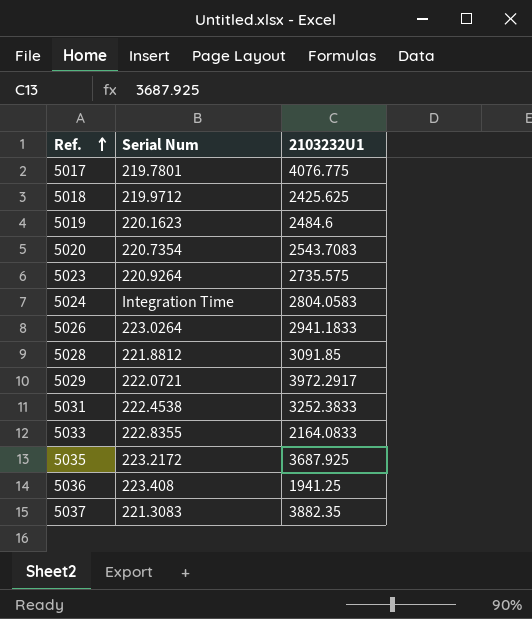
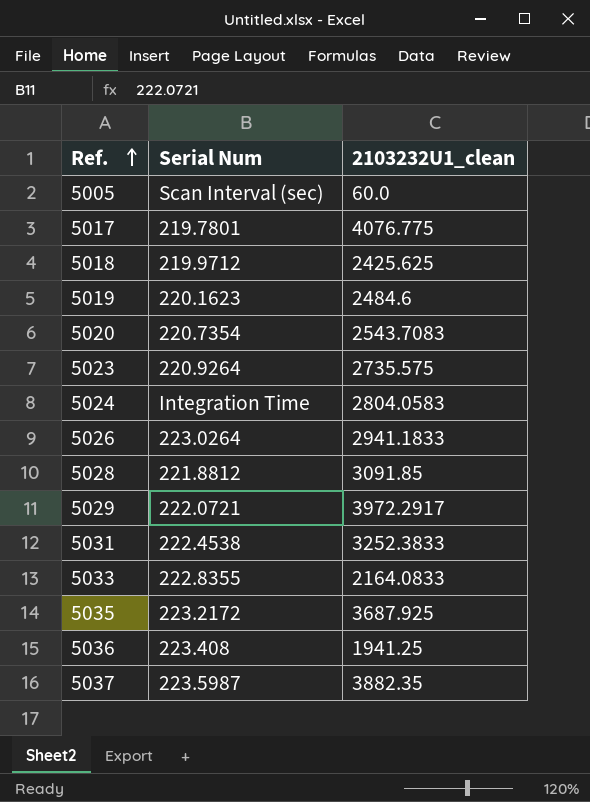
column name: 2103232U1 -> 2103232U1_clean
row 5005: none -> Scan Interval (sec) | 60.0
5037 | Serial Num: 221.3083 -> 223.5987

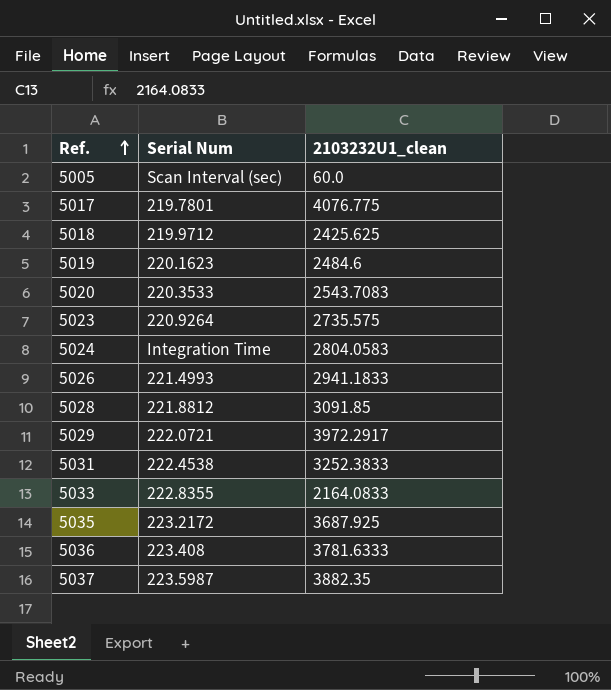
5020 | Serial Num: 220.7354 -> 220.3533
5026 | Serial Num: 223.0264 -> 221.4993
5036 | 2103232U1_clean: 1941.25 -> 3781.6333

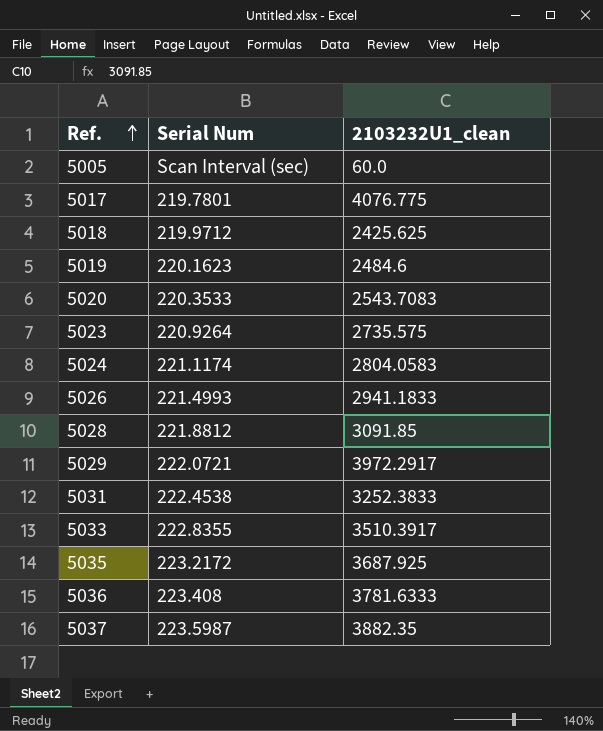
5024 | Serial Num: Integration Time -> 221.1174
5033 | 2103232U1_clean: 2164.0833 -> 3510.3917

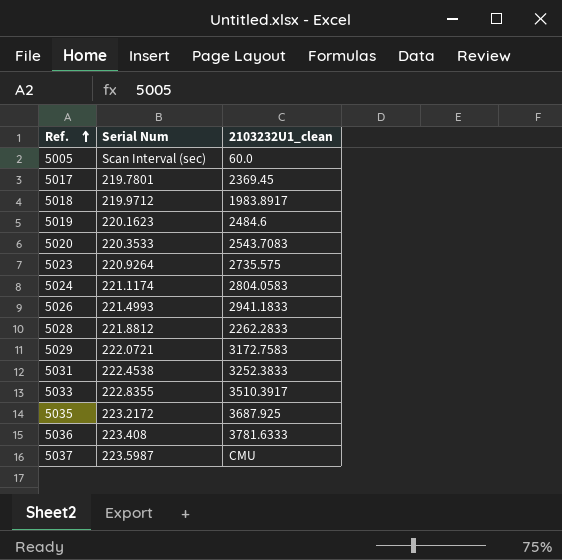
5017 | 2103232U1_clean: 4076.775 -> 2369.45
5018 | 2103232U1_clean: 2425.625 -> 1983.8917
5028 | 2103232U1_clean: 3091.85 -> 2262.2833
5029 | 2103232U1_clean: 3972.2917 -> 3172.7583
5037 | 2103232U1_clean: 3882.35 -> CMU

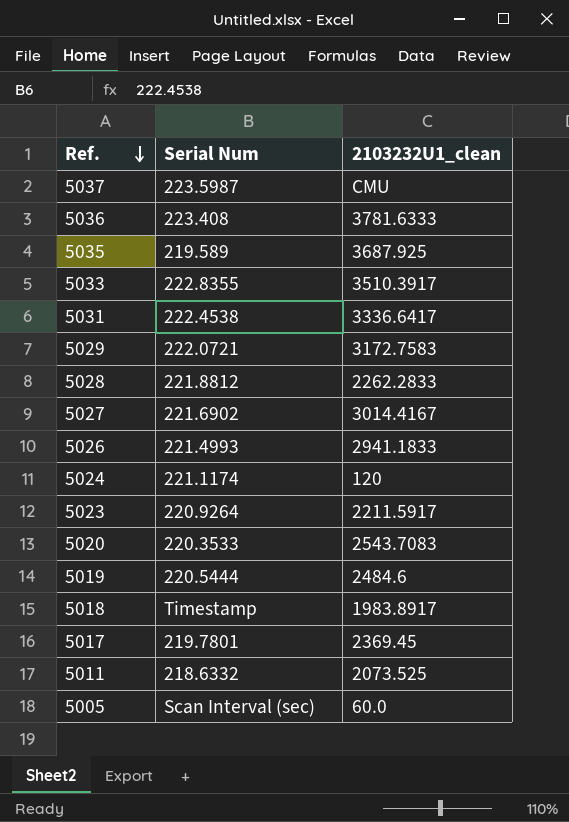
row order: Ref. ascending -> Ref. descending
5035 | Serial Num: 223.2172 -> 219.589
5031 | 2103232U1_clean: 3252.3833 -> 3336.6417
row 5027: none -> 221.6902 | 3014.4167
5024 | 2103232U1_clean: 2804.0583 -> 120
5023 | 2103232U1_clean: 2735.575 -> 2211.5917
5019 | Serial Num: 220.1623 -> 220.5444
5018 | Serial Num: 219.9712 -> Timestamp
row 5011: none -> 218.6332 | 2073.525

